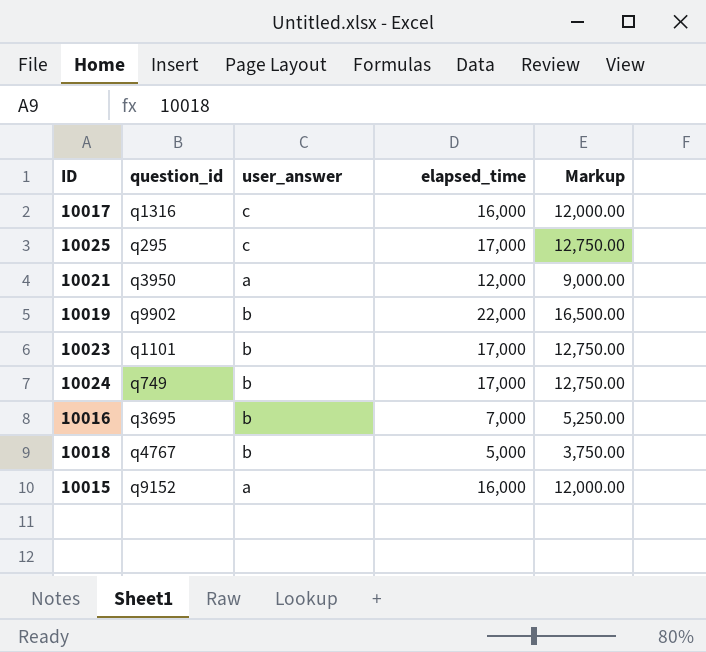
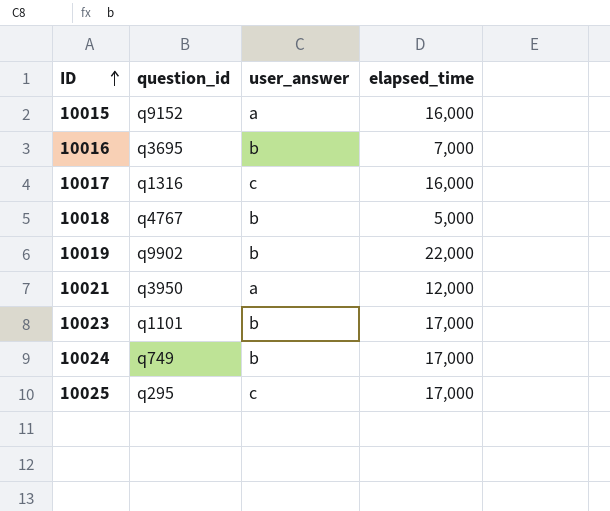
row order: none -> ID ascending
column Markup | formula: [elapsed_time] * 0.75 -> none

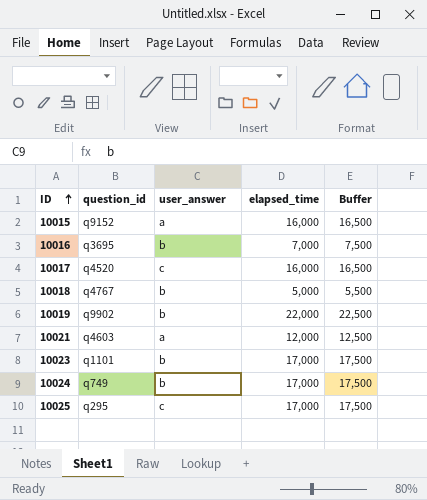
column Buffer | formula: none -> [elapsed_time] + 500
10017 | question_id: q1316 -> q4520
10021 | question_id: q3950 -> q4603

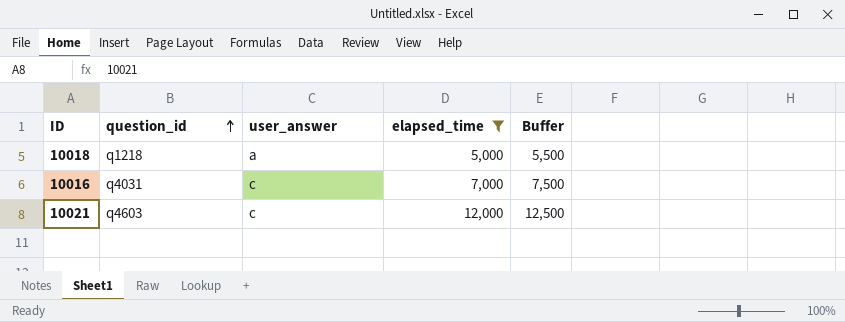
filter: none -> elapsed_time <= 12,000
row order: ID ascending -> question_id ascending
10018 | question_id: q4767 -> q1218
10018 | user_answer: b -> a
10016 | question_id: q3695 -> q4031
10016 | user_answer: b -> c
10021 | user_answer: a -> c

